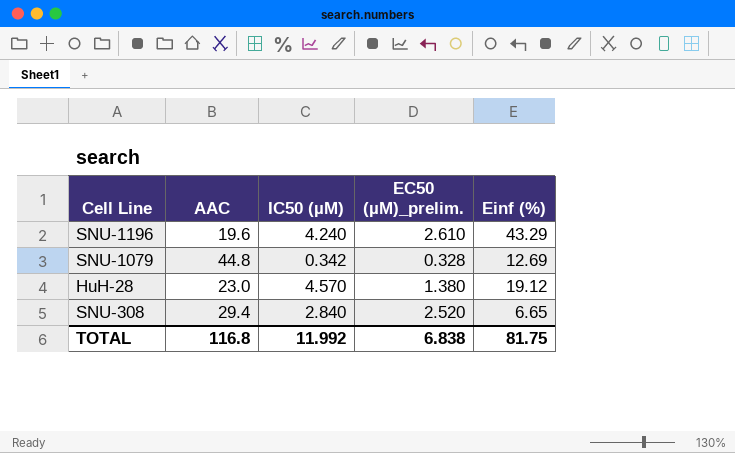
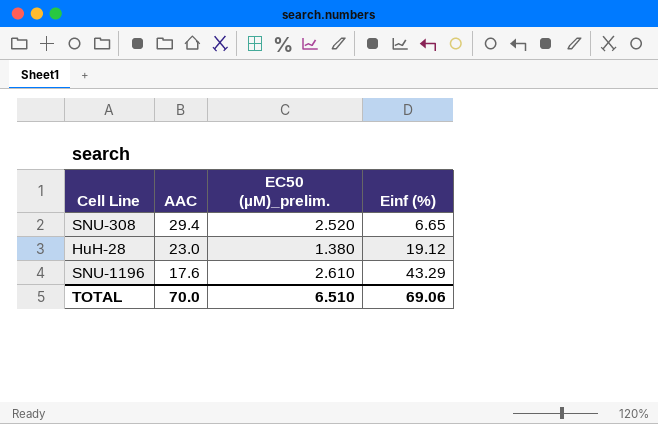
row order: none -> AAC descending
column IC50 (µM) | position: 3 -> none
row SNU-1079: 44.8 | 0.342 | 0.328 | 12.69 -> none
SNU-1196 | AAC: 19.6 -> 17.6
TOTAL | AAC: 116.8 -> 70.0
TOTAL | EC50 (µM)_prelim.: 6.838 -> 6.510
TOTAL | Einf (%): 81.75 -> 69.06

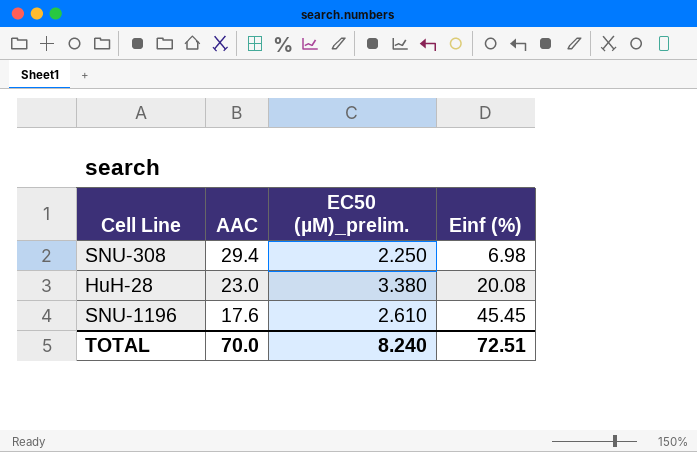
SNU-308 | EC50 (µM)_prelim.: 2.520 -> 2.250
SNU-308 | Einf (%): 6.65 -> 6.98
HuH-28 | EC50 (µM)_prelim.: 1.380 -> 3.380
HuH-28 | Einf (%): 19.12 -> 20.08
SNU-1196 | Einf (%): 43.29 -> 45.45
TOTAL | EC50 (µM)_prelim.: 6.510 -> 8.240
TOTAL | Einf (%): 69.06 -> 72.51

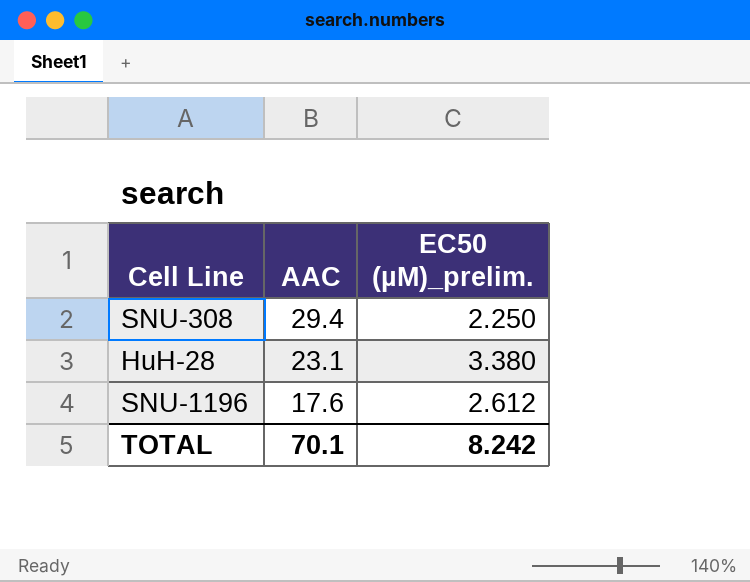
column Einf (%) | position: 4 -> none
HuH-28 | AAC: 23.0 -> 23.1
SNU-1196 | EC50 (µM)_prelim.: 2.610 -> 2.612
TOTAL | AAC: 70.0 -> 70.1
TOTAL | EC50 (µM)_prelim.: 8.240 -> 8.242

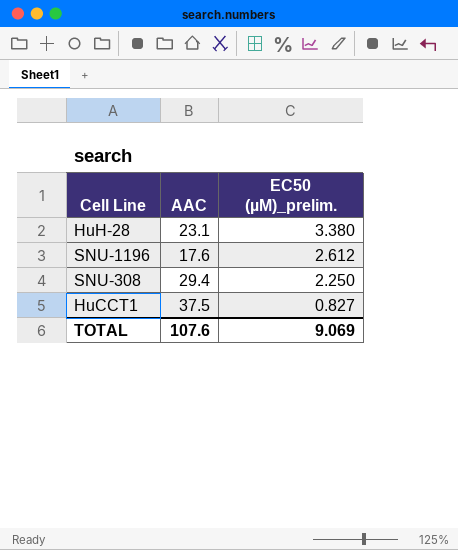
row order: AAC descending -> EC50 (µM)_prelim. descending
row HuCCT1: none -> 37.5 | 0.827
TOTAL | AAC: 70.1 -> 107.6
TOTAL | EC50 (µM)_prelim.: 8.242 -> 9.069

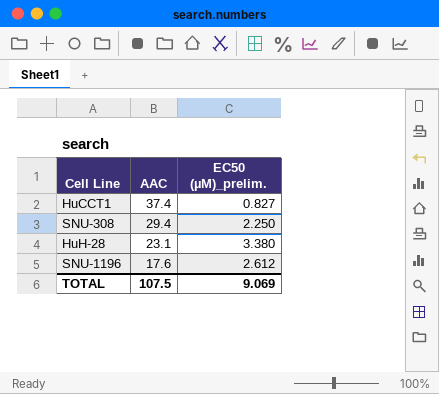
row order: EC50 (µM)_prelim. descending -> AAC descending
HuCCT1 | AAC: 37.5 -> 37.4
TOTAL | AAC: 107.6 -> 107.5

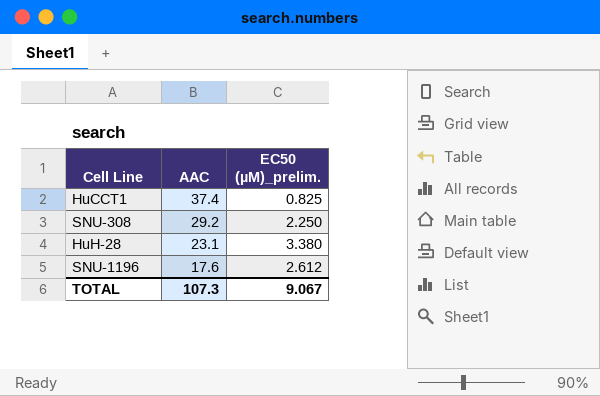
HuCCT1 | EC50 (µM)_prelim.: 0.827 -> 0.825
SNU-308 | AAC: 29.4 -> 29.2
TOTAL | AAC: 107.5 -> 107.3
TOTAL | EC50 (µM)_prelim.: 9.069 -> 9.067

